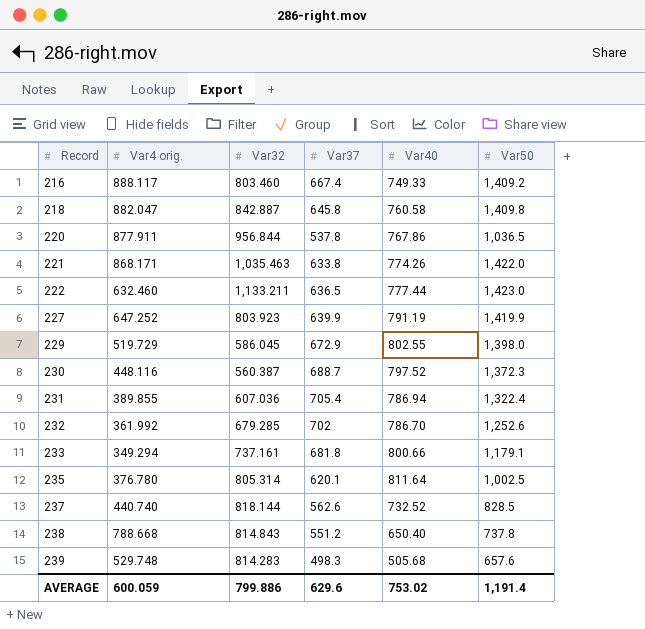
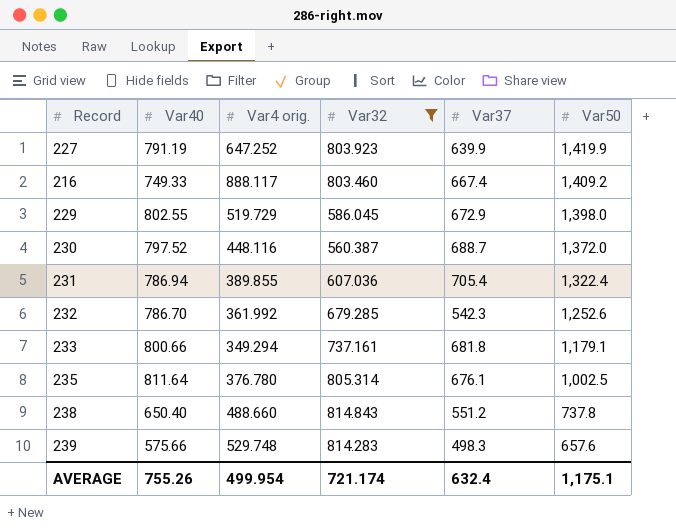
filter: none -> Var32 <= 814.843
row order: Record ascending -> Var50 descending
column Var40 | position: 5 -> 2
230 | Var50: 1,372.3 -> 1,372.0
232 | Var37: 702 -> 542.3
235 | Var37: 620.1 -> 676.1
238 | Var4 orig.: 788.668 -> 488.660
239 | Var40: 505.68 -> 575.66
AVERAGE | Var40: 753.02 -> 755.26
AVERAGE | Var4 orig.: 600.059 -> 499.954
AVERAGE | Var32: 799.886 -> 721.174
AVERAGE | Var37: 629.6 -> 632.4
AVERAGE | Var50: 1,191.4 -> 1,175.1

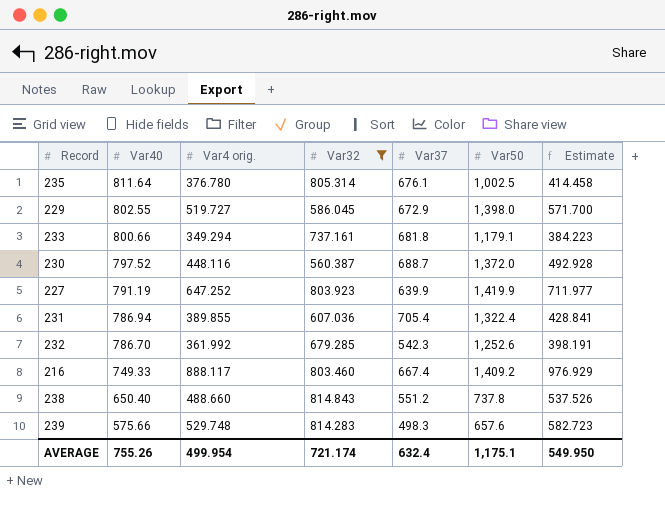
row order: Var50 descending -> Var40 descending
column Estimate | formula: none -> [Var4 orig.] * 1.1
229 | Var4 orig.: 519.729 -> 519.727

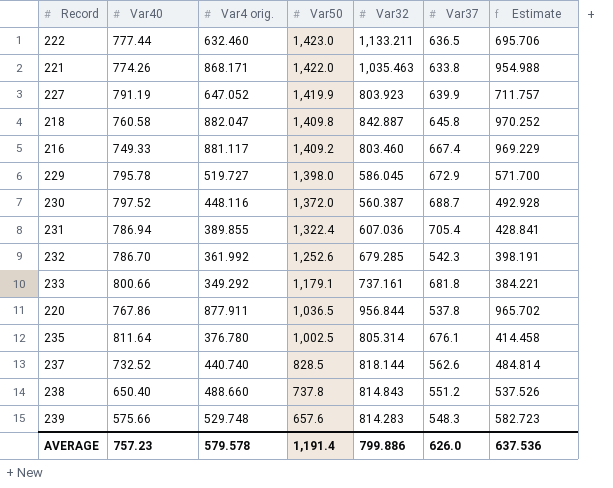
filter: Var32 <= 814.843 -> none
row order: Var40 descending -> Var50 descending
column Var50 | position: 6 -> 4
227 | Var4 orig.: 647.252 -> 647.052
227 | Estimate: 711.977 -> 711.757
216 | Var4 orig.: 888.117 -> 881.117
216 | Estimate: 976.929 -> 969.229
229 | Var40: 802.55 -> 795.78
233 | Var4 orig.: 349.294 -> 349.292
233 | Estimate: 384.223 -> 384.221
239 | Var37: 498.3 -> 548.3
AVERAGE | Var40: 755.26 -> 757.23
AVERAGE | Var4 orig.: 499.954 -> 579.578
AVERAGE | Var50: 1,175.1 -> 1,191.4
AVERAGE | Var32: 721.174 -> 799.886
AVERAGE | Var37: 632.4 -> 626.0
AVERAGE | Estimate: 549.950 -> 637.536

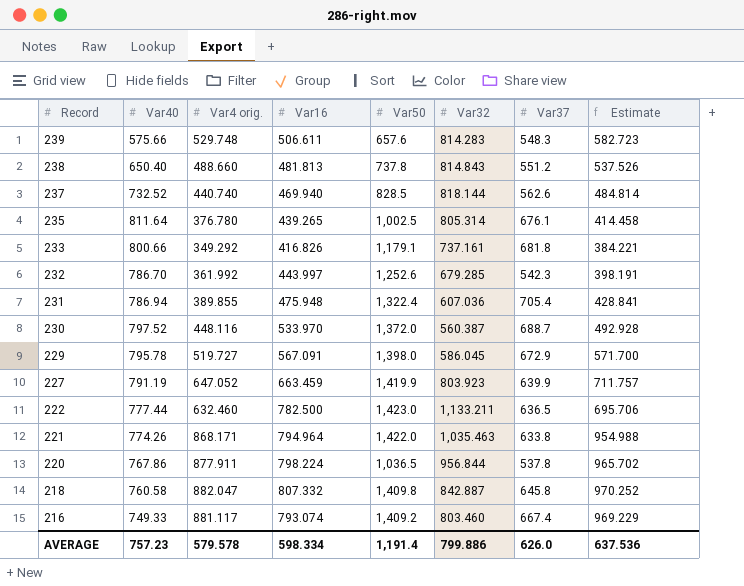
row order: Var50 descending -> Record descending
column Var16 | position: none -> 4

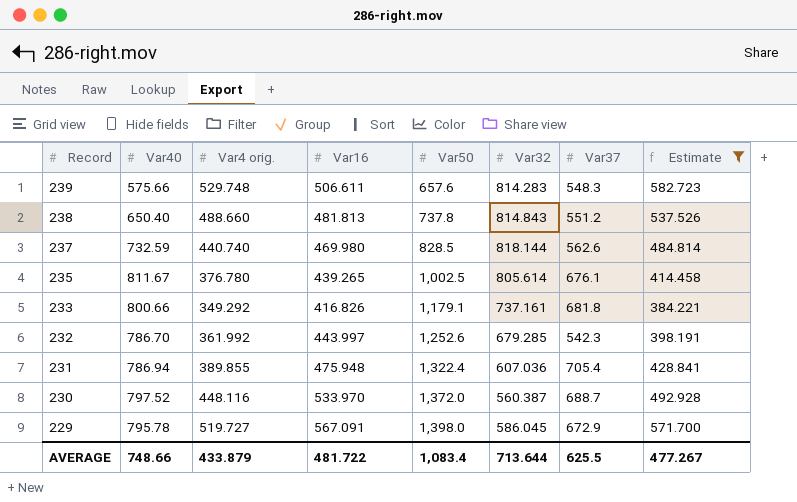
filter: none -> Estimate <= 582.723
237 | Var40: 732.52 -> 732.59
237 | Var16: 469.940 -> 469.980
235 | Var40: 811.64 -> 811.67
235 | Var32: 805.314 -> 805.614
AVERAGE | Var40: 757.23 -> 748.66
AVERAGE | Var4 orig.: 579.578 -> 433.879
AVERAGE | Var16: 598.334 -> 481.722
AVERAGE | Var50: 1,191.4 -> 1,083.4
AVERAGE | Var32: 799.886 -> 713.644
AVERAGE | Var37: 626.0 -> 625.5
AVERAGE | Estimate: 637.536 -> 477.267

